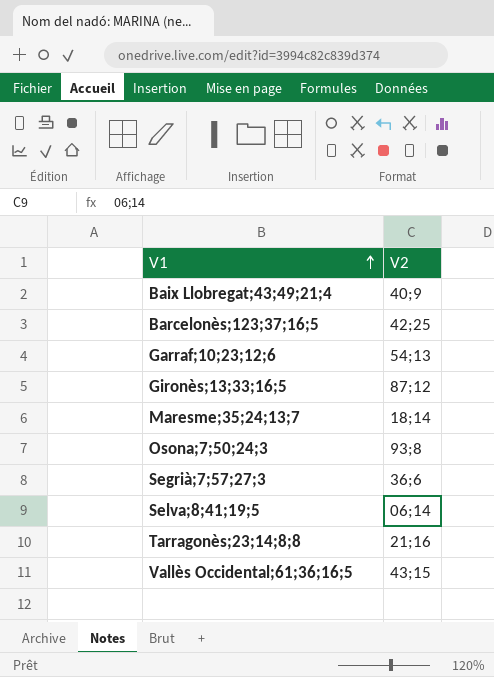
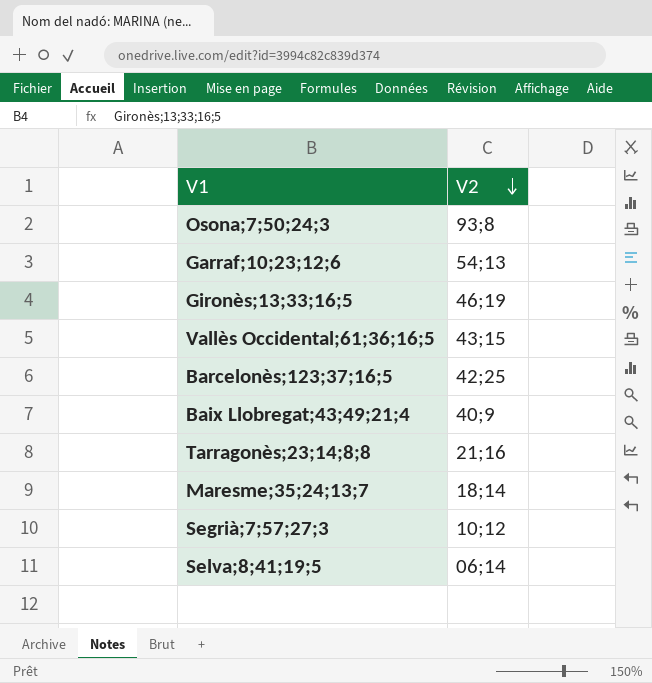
row order: V1 ascending -> V2 descending
Gironès;13;33;16;5 | V2: 87;12 -> 46;19
Segrià;7;57;27;3 | V2: 36;6 -> 10;12

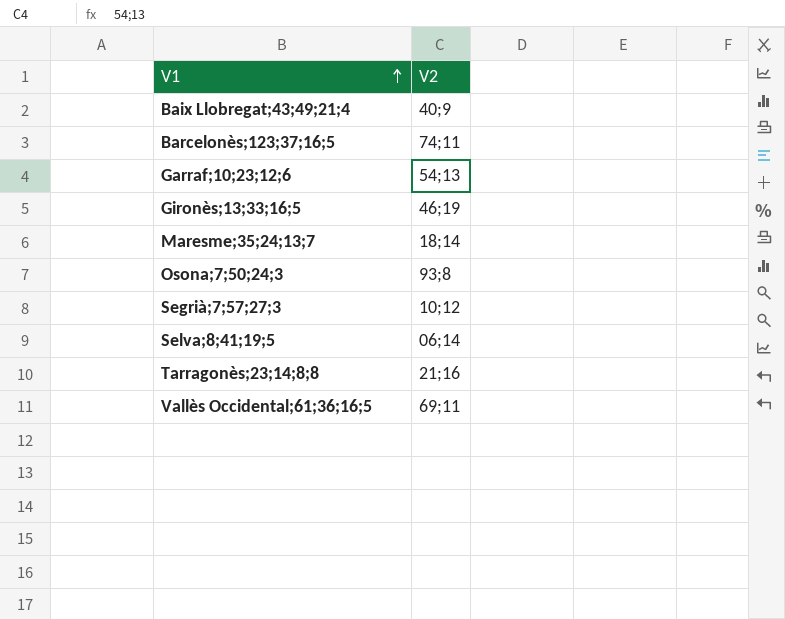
row order: V2 descending -> V1 ascending
Barcelonès;123;37;16;5 | V2: 42;25 -> 74;11
Vallès Occidental;61;36;16;5 | V2: 43;15 -> 69;11

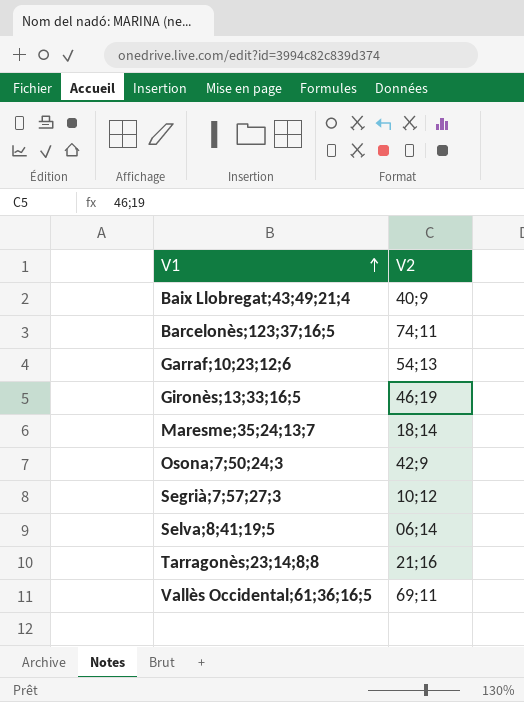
Osona;7;50;24;3 | V2: 93;8 -> 42;9

